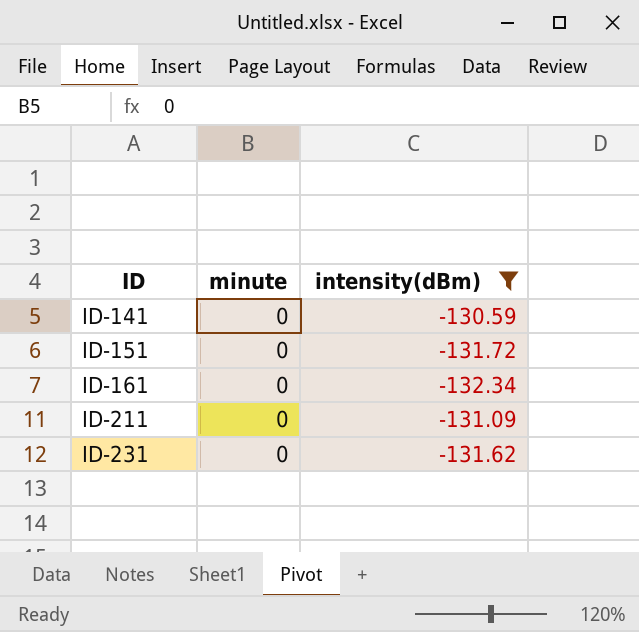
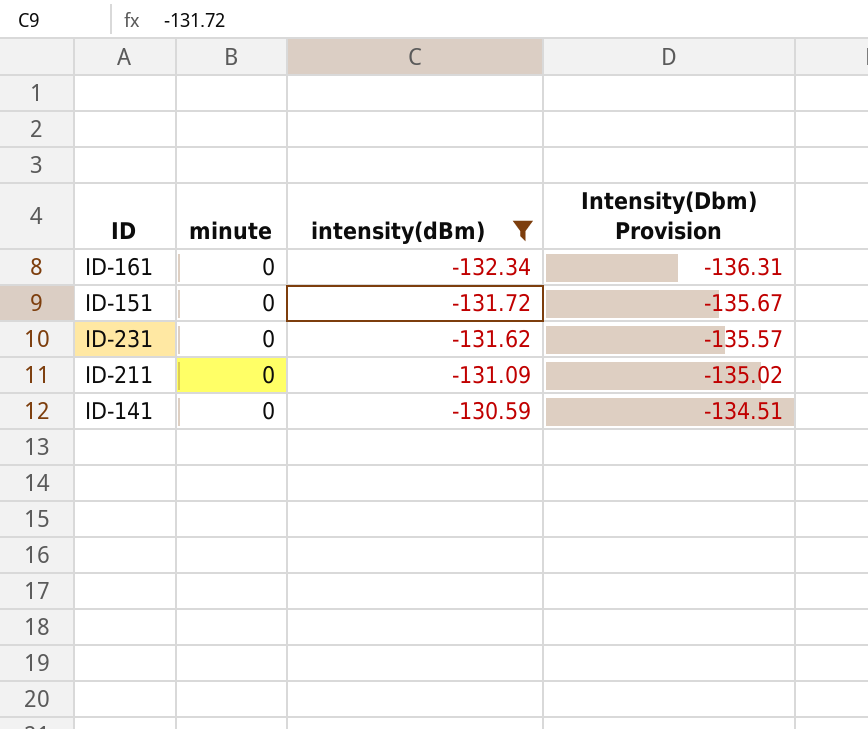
row order: ID ascending -> intensity(dBm) ascending
column Intensity(Dbm) Provision | formula: none -> [intensity(dBm)] * 1.03

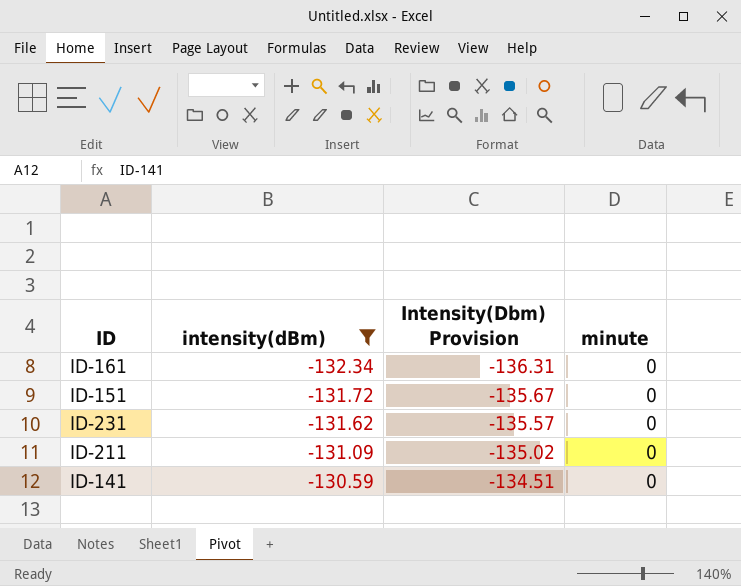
column minute | position: 2 -> 4

